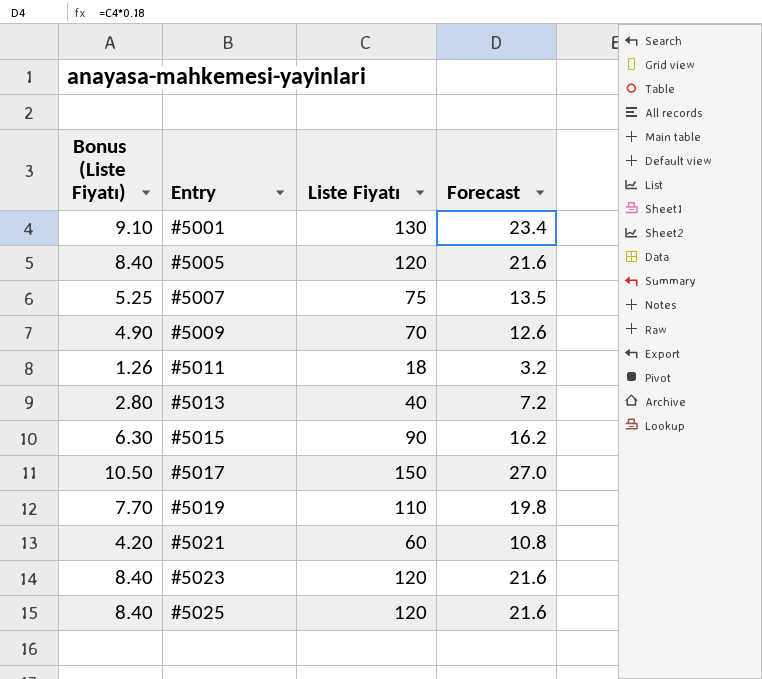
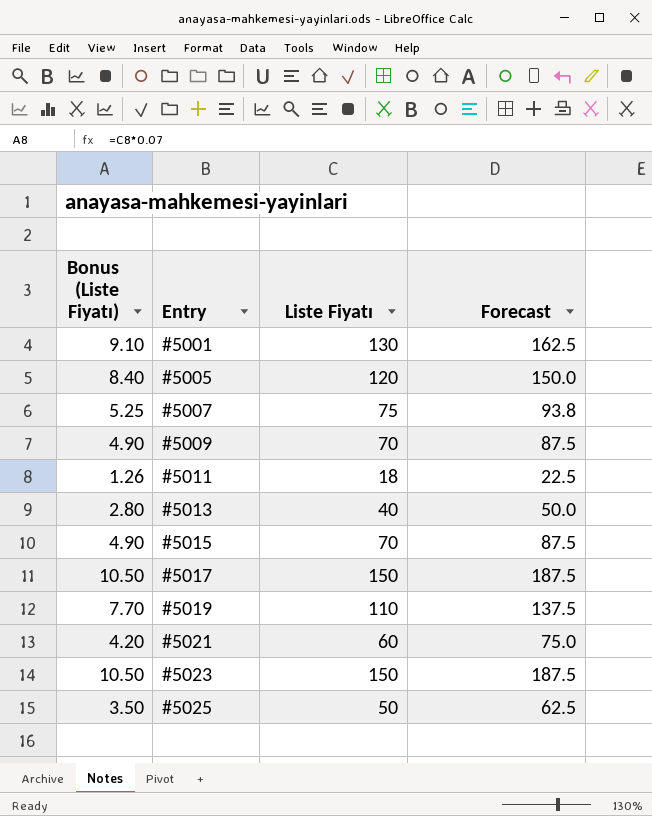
column Forecast | formula: [Liste Fiyatı] * 0.18 -> [Liste Fiyatı] * 1.25
#5015 | Bonus (Liste Fiyatı): 6.30 -> 4.90
#5015 | Liste Fiyatı: 90 -> 70
#5023 | Bonus (Liste Fiyatı): 8.40 -> 10.50
#5023 | Liste Fiyatı: 120 -> 150
#5025 | Bonus (Liste Fiyatı): 8.40 -> 3.50
#5025 | Liste Fiyatı: 120 -> 50

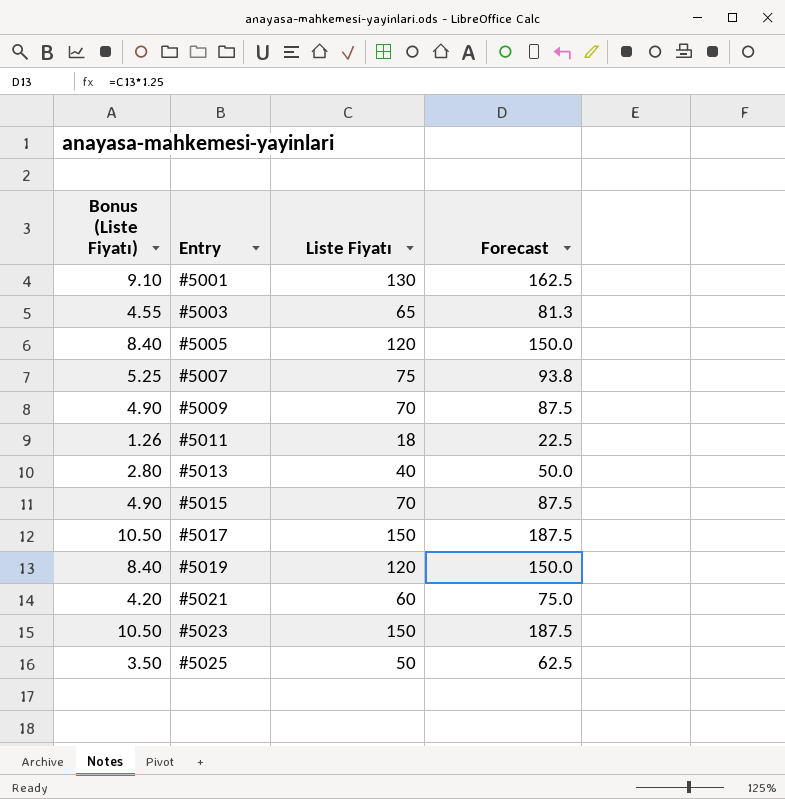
row #5003: none -> 4.55 | 65 | 81.3
#5019 | Bonus (Liste Fiyatı): 7.70 -> 8.40
#5019 | Liste Fiyatı: 110 -> 120
#5019 | Forecast: 137.5 -> 150.0

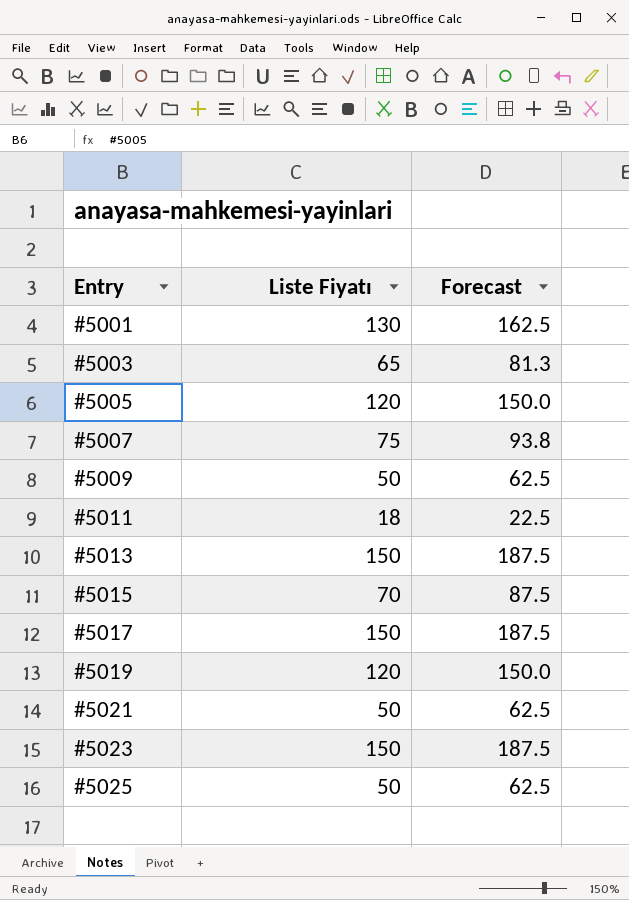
column Bonus (Liste Fiyatı) | formula: [Liste Fiyatı] * 0.07 -> none
#5009 | Liste Fiyatı: 70 -> 50
#5009 | Forecast: 87.5 -> 62.5
#5013 | Liste Fiyatı: 40 -> 150
#5013 | Forecast: 50.0 -> 187.5
#5021 | Liste Fiyatı: 60 -> 50
#5021 | Forecast: 75.0 -> 62.5

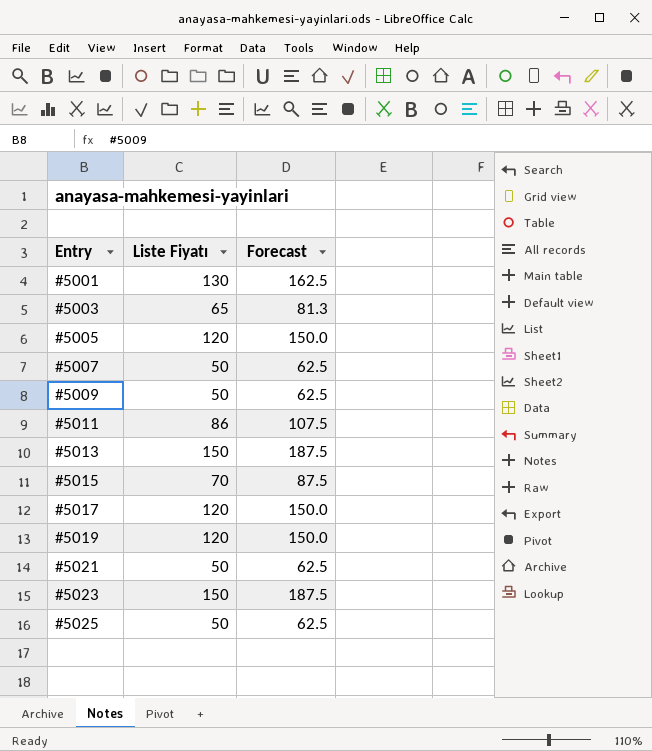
#5007 | Liste Fiyatı: 75 -> 50
#5007 | Forecast: 93.8 -> 62.5
#5011 | Liste Fiyatı: 18 -> 86
#5011 | Forecast: 22.5 -> 107.5
#5017 | Liste Fiyatı: 150 -> 120
#5017 | Forecast: 187.5 -> 150.0

